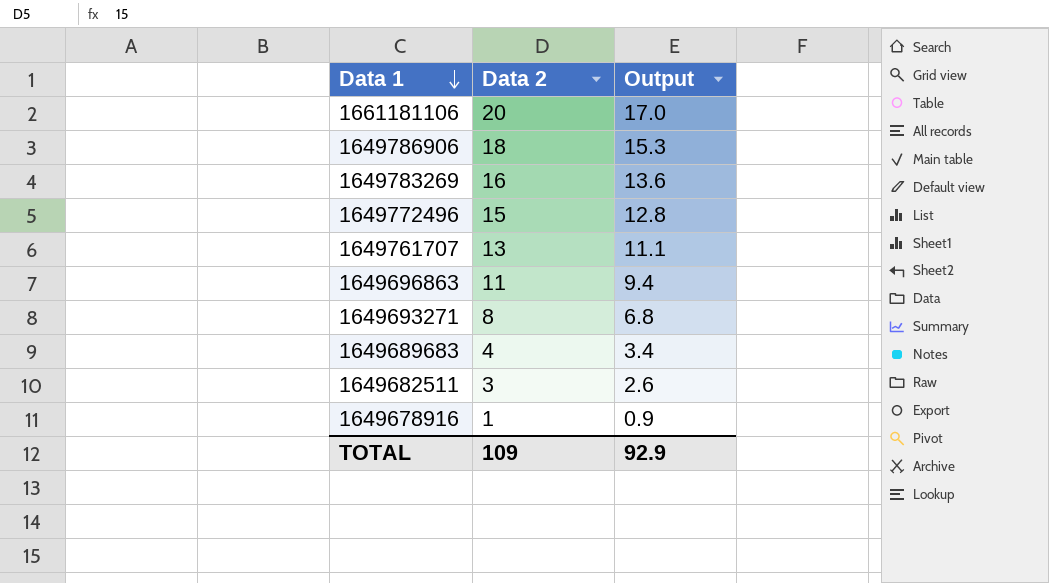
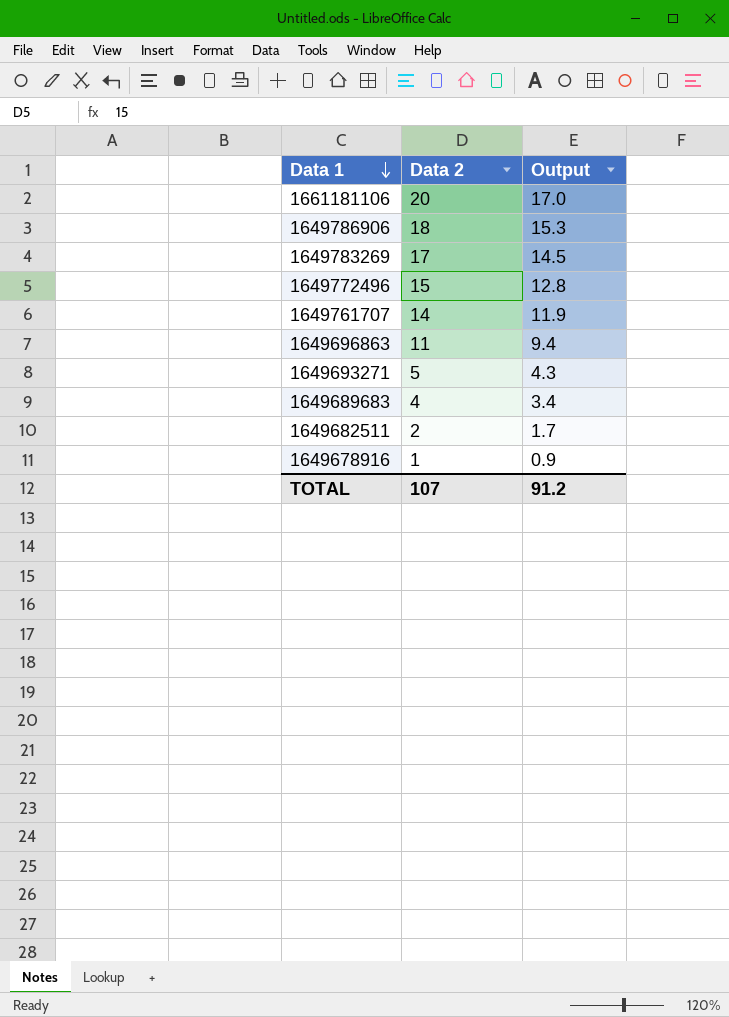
1649783269 | Data 2: 16 -> 17
1649783269 | Output: 13.6 -> 14.5
1649761707 | Data 2: 13 -> 14
1649761707 | Output: 11.1 -> 11.9
1649693271 | Data 2: 8 -> 5
1649693271 | Output: 6.8 -> 4.3
1649682511 | Data 2: 3 -> 2
1649682511 | Output: 2.6 -> 1.7
TOTAL | Data 2: 109 -> 107
TOTAL | Output: 92.9 -> 91.2

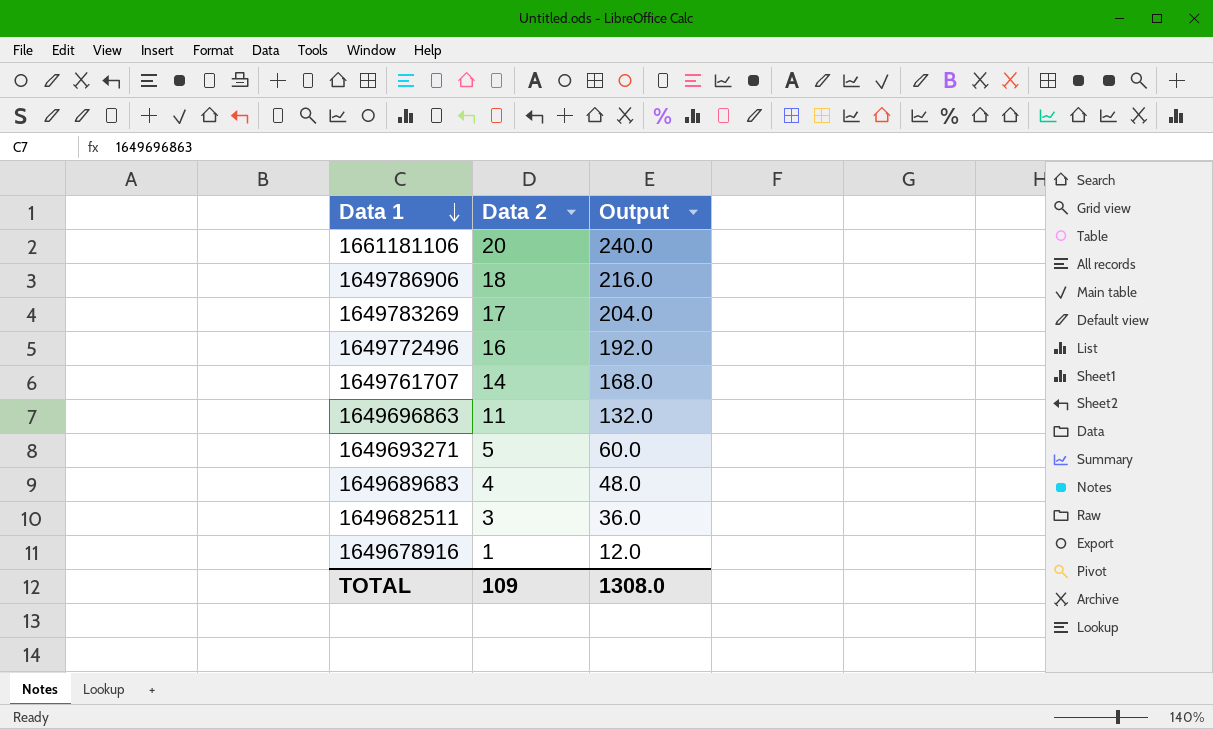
column Output | formula: [Data 2] * 0.85 -> [Data 2] * 12
1649772496 | Data 2: 15 -> 16
1649682511 | Data 2: 2 -> 3
TOTAL | Data 2: 107 -> 109
TOTAL | Output: 91.2 -> 1308.0

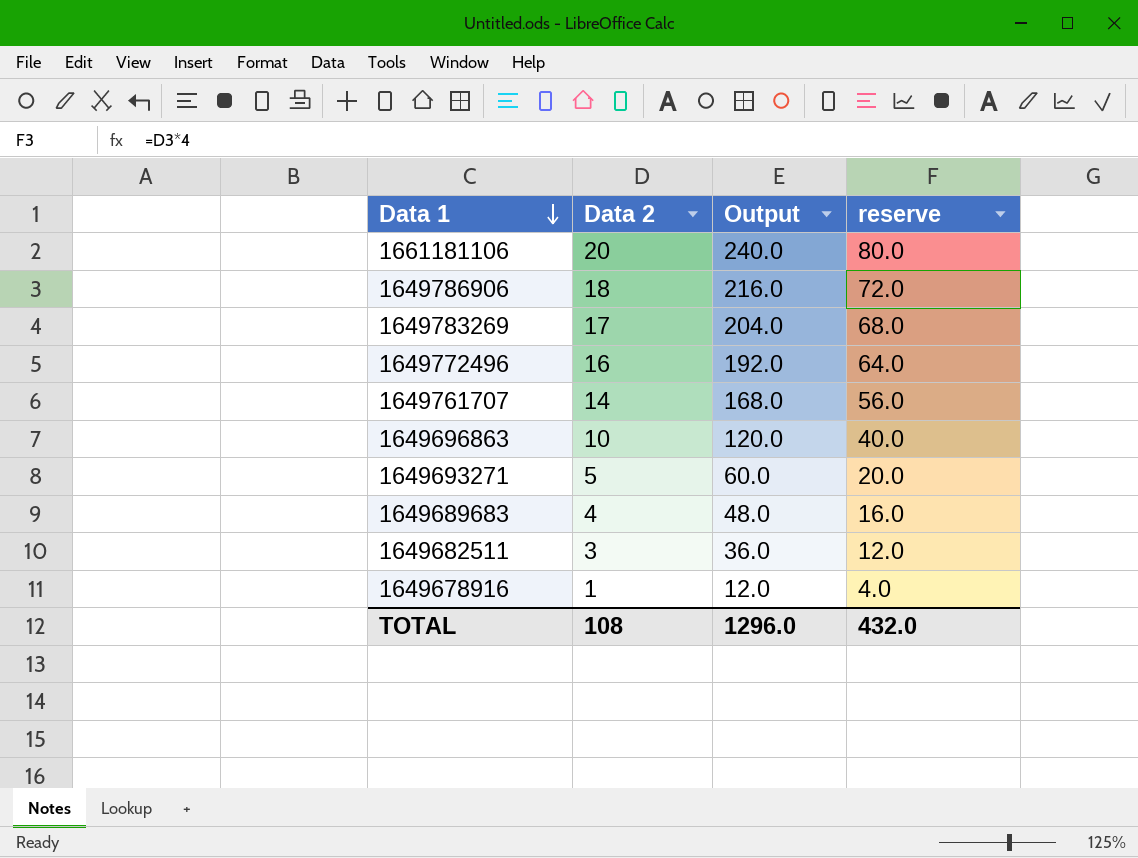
column reserve | formula: none -> [Data 2] * 4
1649696863 | Data 2: 11 -> 10
1649696863 | Output: 132.0 -> 120.0
TOTAL | Data 2: 109 -> 108
TOTAL | Output: 1308.0 -> 1296.0

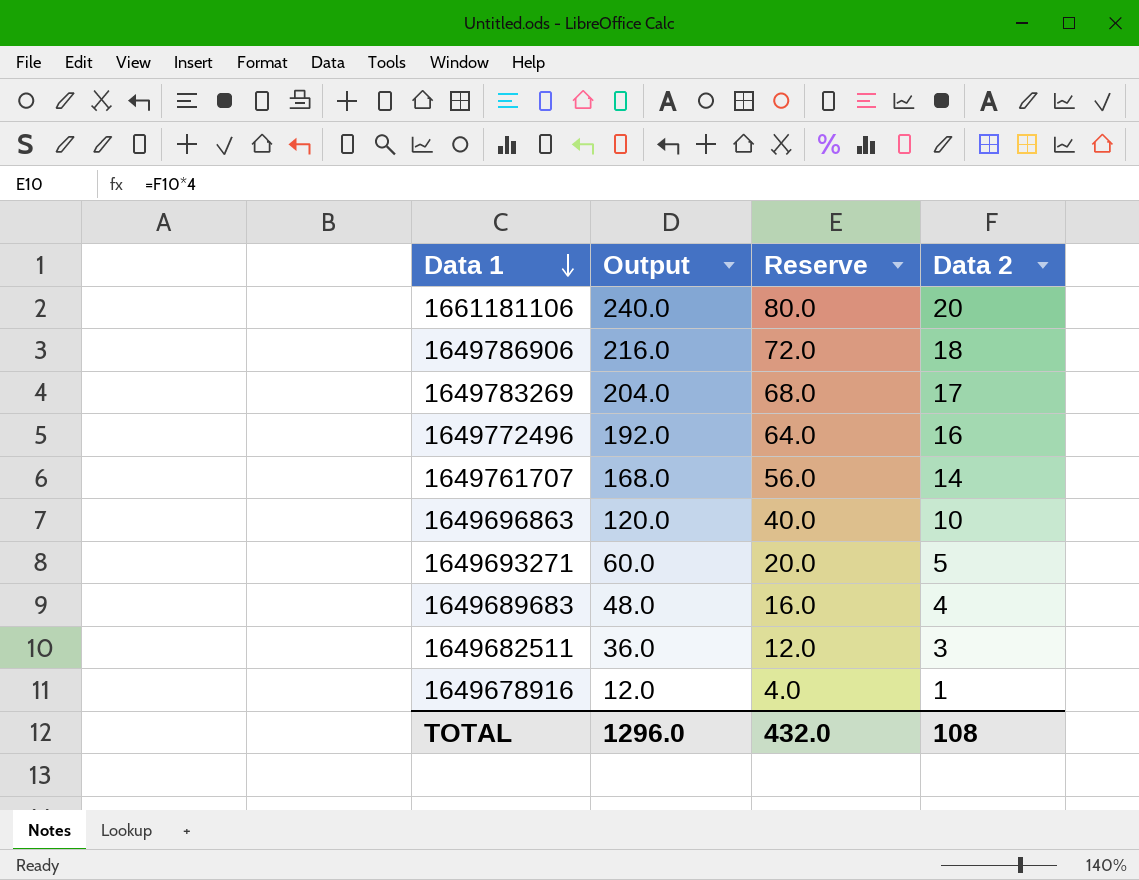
column name: reserve -> Reserve
column Data 2 | position: 2 -> 4

